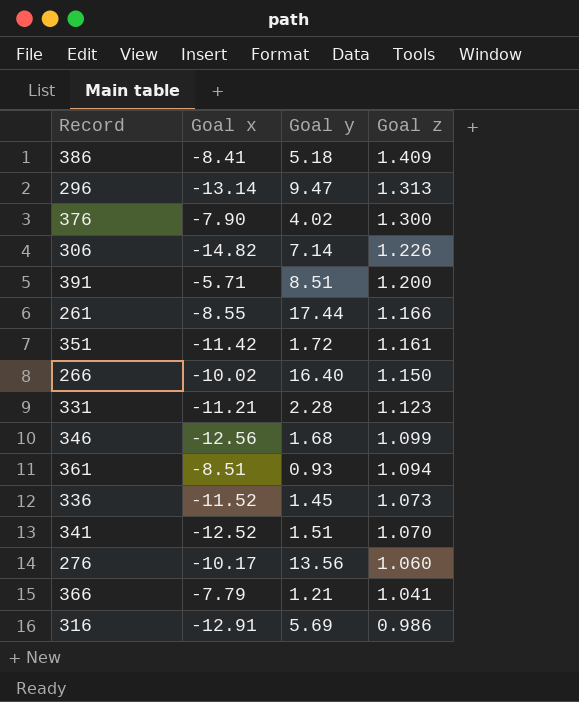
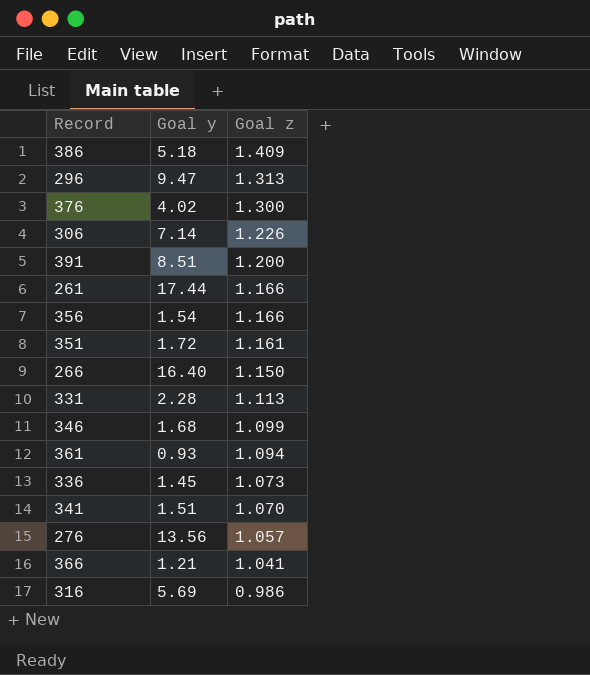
column Goal x | position: 2 -> none
row 356: none -> 1.54 | 1.166
331 | Goal z: 1.123 -> 1.113
276 | Goal z: 1.060 -> 1.057

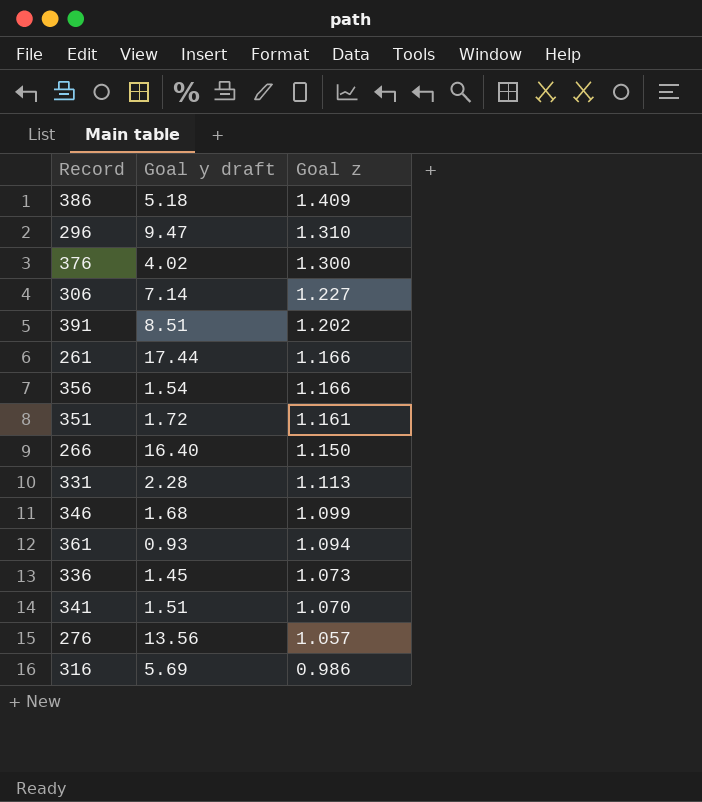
column name: Goal y -> Goal y draft
row 366: 1.21 | 1.041 -> none
296 | Goal z: 1.313 -> 1.310
306 | Goal z: 1.226 -> 1.227
391 | Goal z: 1.200 -> 1.202

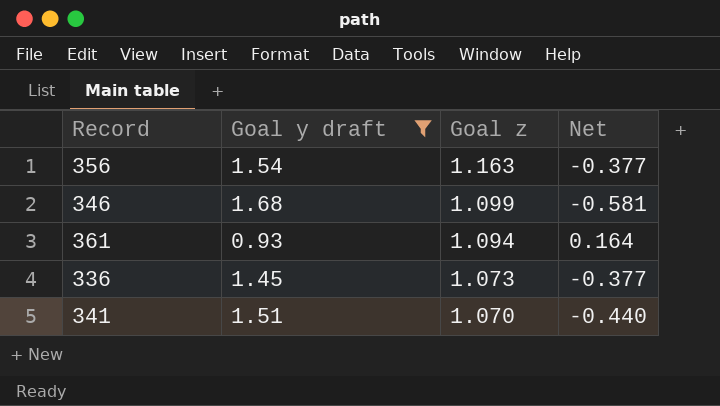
filter: none -> Goal y draft <= 1.68
column Net | formula: none -> [Goal z] - [Goal y draft]
356 | Goal z: 1.166 -> 1.163

